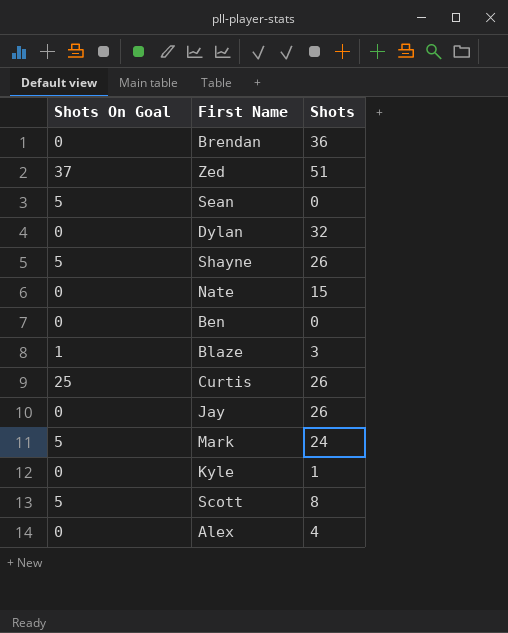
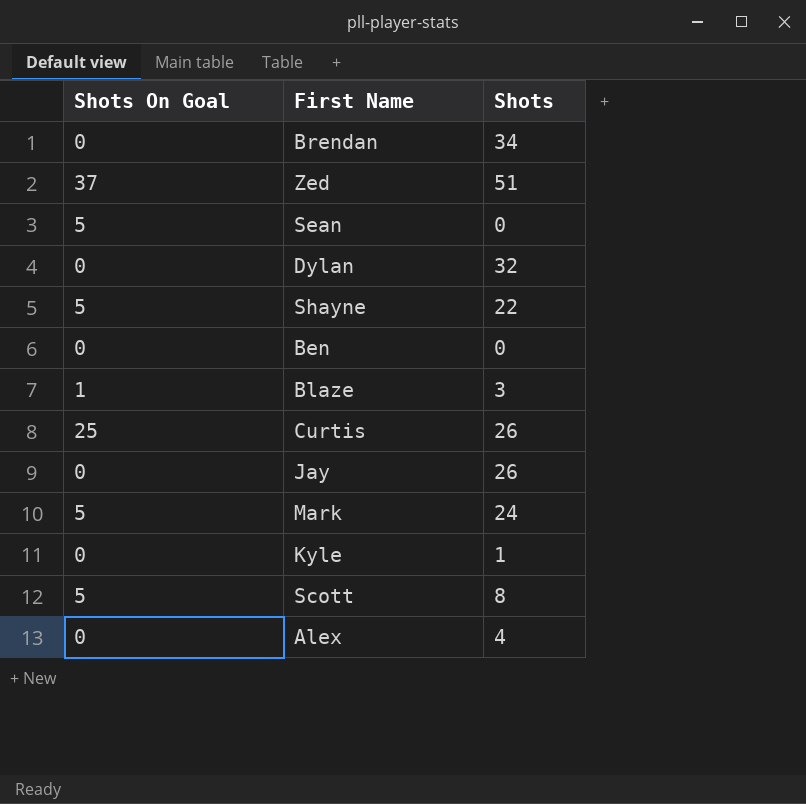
row Nate: 0 | 15 -> none
Brendan | Shots: 36 -> 34
Shayne | Shots: 26 -> 22

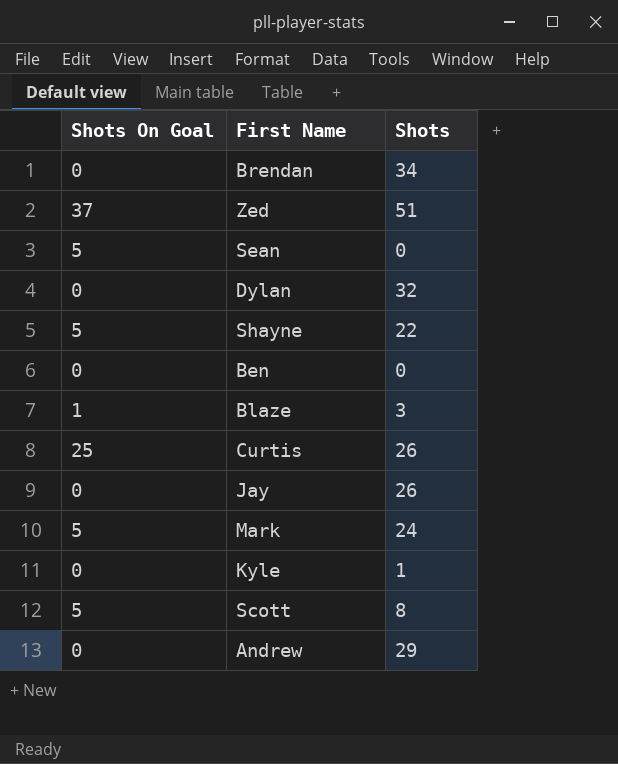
row Alex: 0 | 4 -> none
row Andrew: none -> 0 | 29

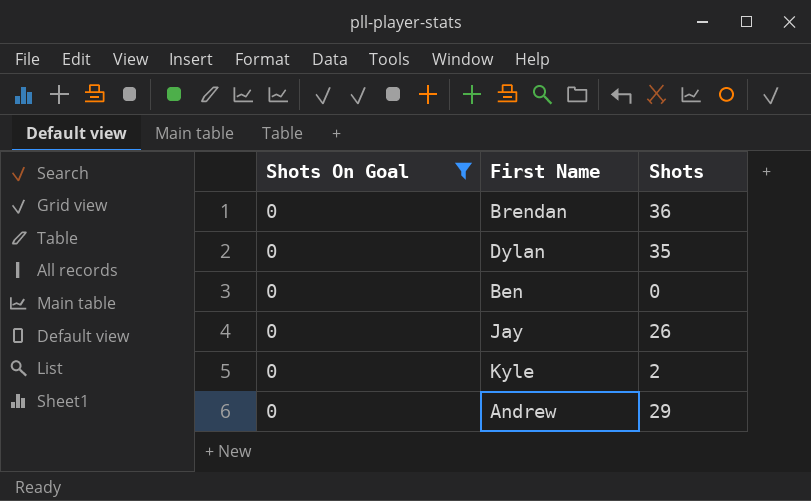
filter: none -> Shots On Goal = 0
Brendan | Shots: 34 -> 36
Dylan | Shots: 32 -> 35
Kyle | Shots: 1 -> 2

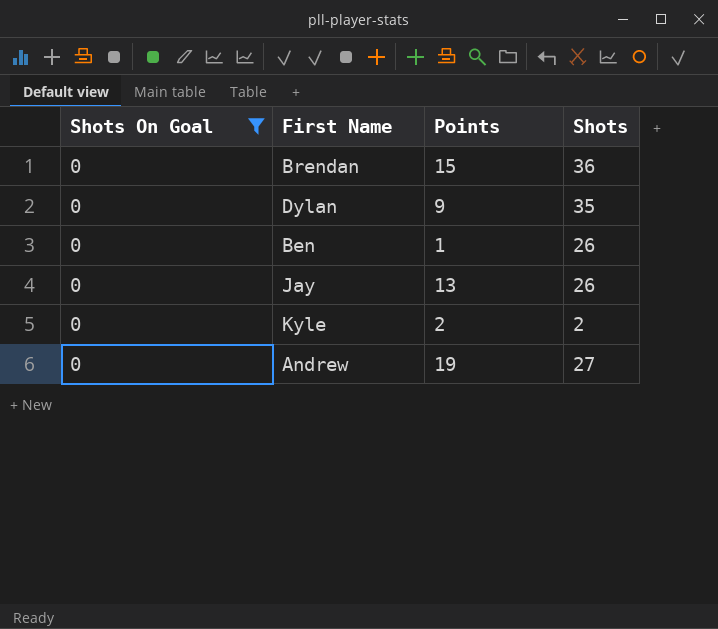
column Points | position: none -> 3
Ben | Shots: 0 -> 26
Andrew | Shots: 29 -> 27

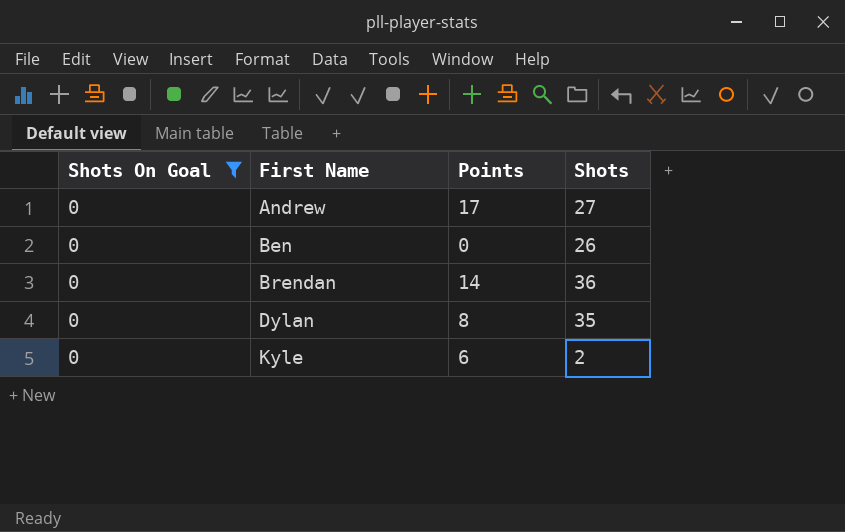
row order: none -> First Name ascending
row Jay: 0 | 13 | 26 -> none
Andrew | Points: 19 -> 17
Ben | Points: 1 -> 0
Brendan | Points: 15 -> 14
Dylan | Points: 9 -> 8
Kyle | Points: 2 -> 6

